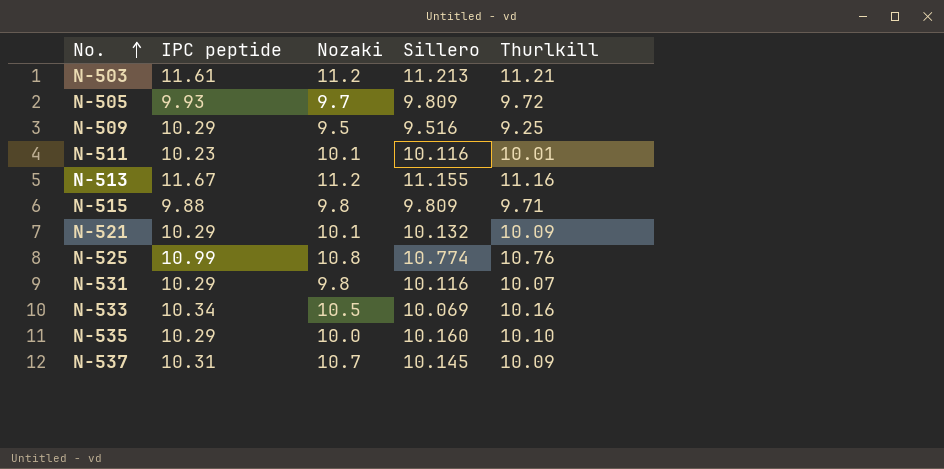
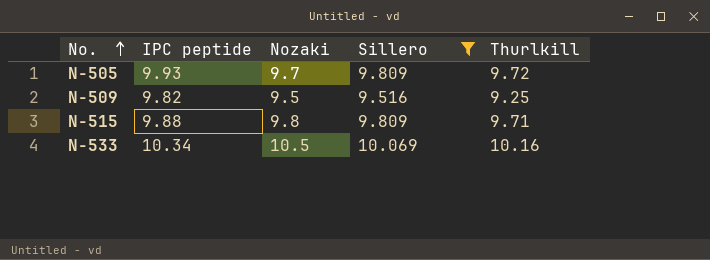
filter: none -> Sillero <= 10.069
N-509 | IPC peptide: 10.29 -> 9.82

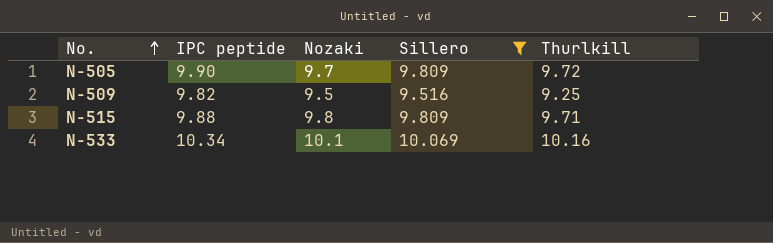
N-505 | IPC peptide: 9.93 -> 9.90
N-533 | Nozaki: 10.5 -> 10.1

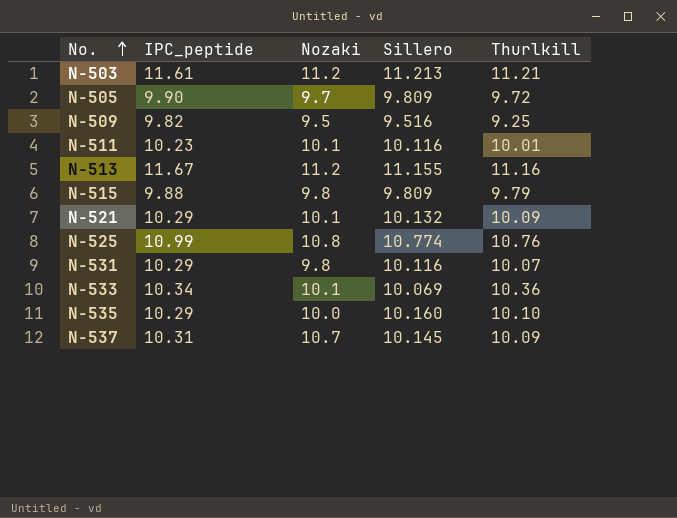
filter: Sillero <= 10.069 -> none
column name: IPC peptide -> IPC_peptide
N-515 | Thurlkill: 9.71 -> 9.79
N-533 | Thurlkill: 10.16 -> 10.36

